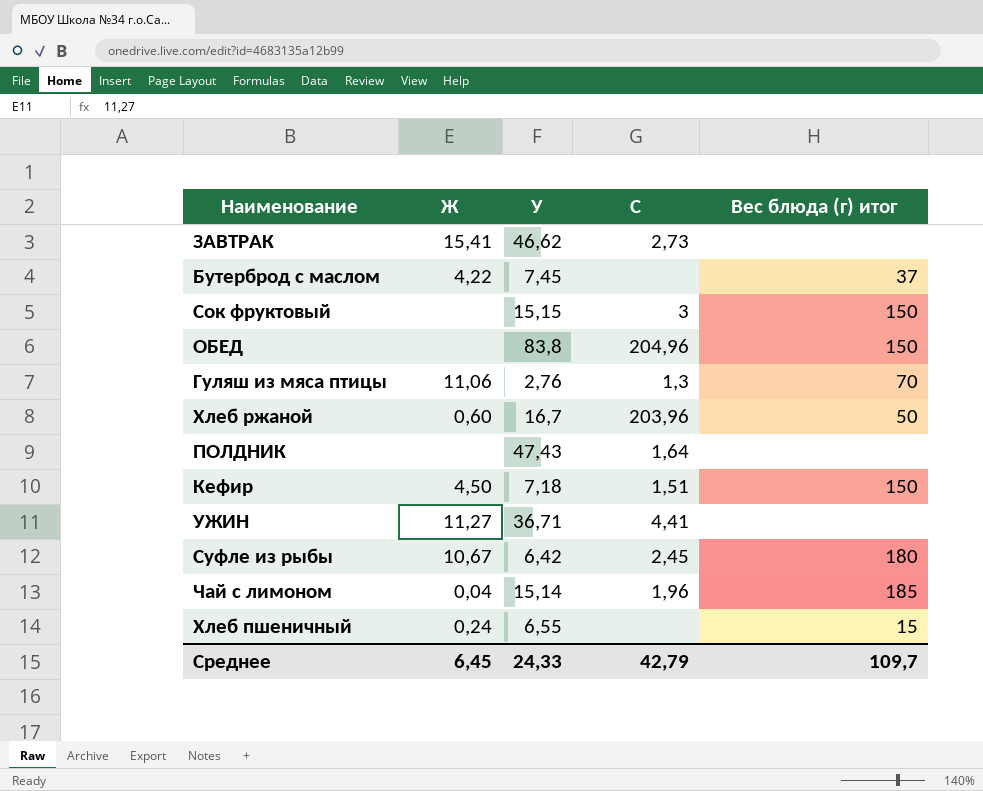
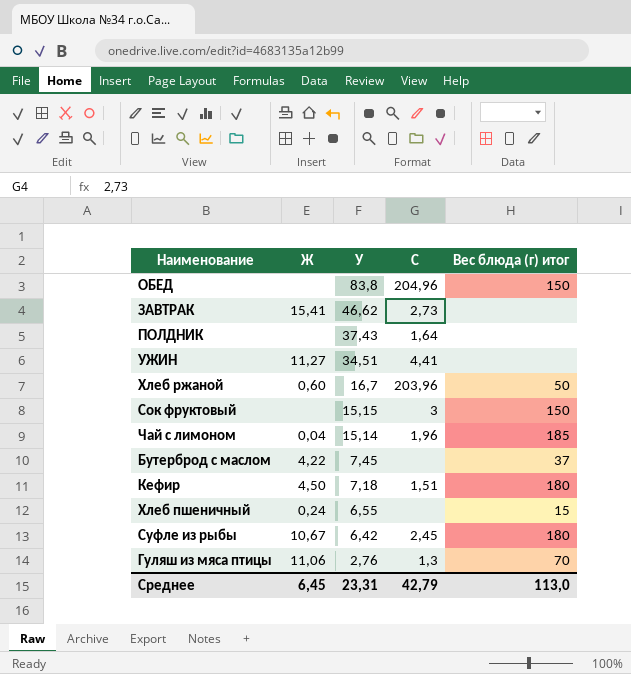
row order: none -> У descending
ПОЛДНИК | У: 47,43 -> 37,43
УЖИН | У: 36,71 -> 34,51
Кефир | Вес блюда (г) итог: 150 -> 180
Среднее | У: 24,33 -> 23,31
Среднее | Вес блюда (г) итог: 109,7 -> 113,0

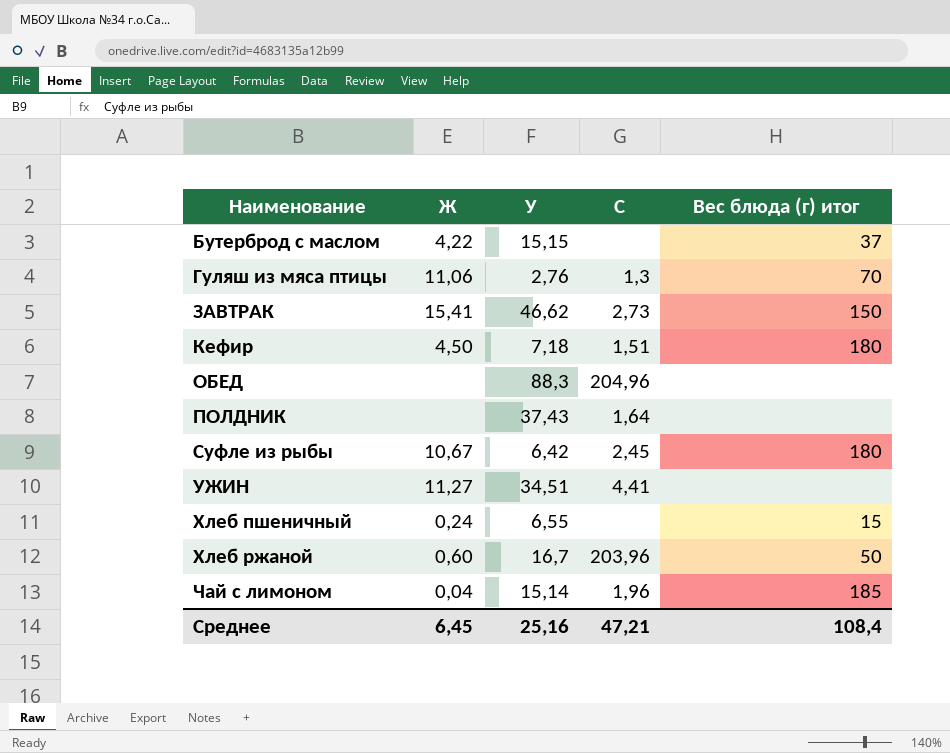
row order: У descending -> Наименование ascending
row Сок фруктовый: none | 15,15 | 3 | 150 -> none
Бутерброд с маслом | У: 7,45 -> 15,15
ЗАВТРАК | Вес блюда (г) итог: none -> 150
ОБЕД | У: 83,8 -> 88,3
ОБЕД | Вес блюда (г) итог: 150 -> none
Среднее | У: 23,31 -> 25,16
Среднее | C: 42,79 -> 47,21
Среднее | Вес блюда (г) итог: 113,0 -> 108,4

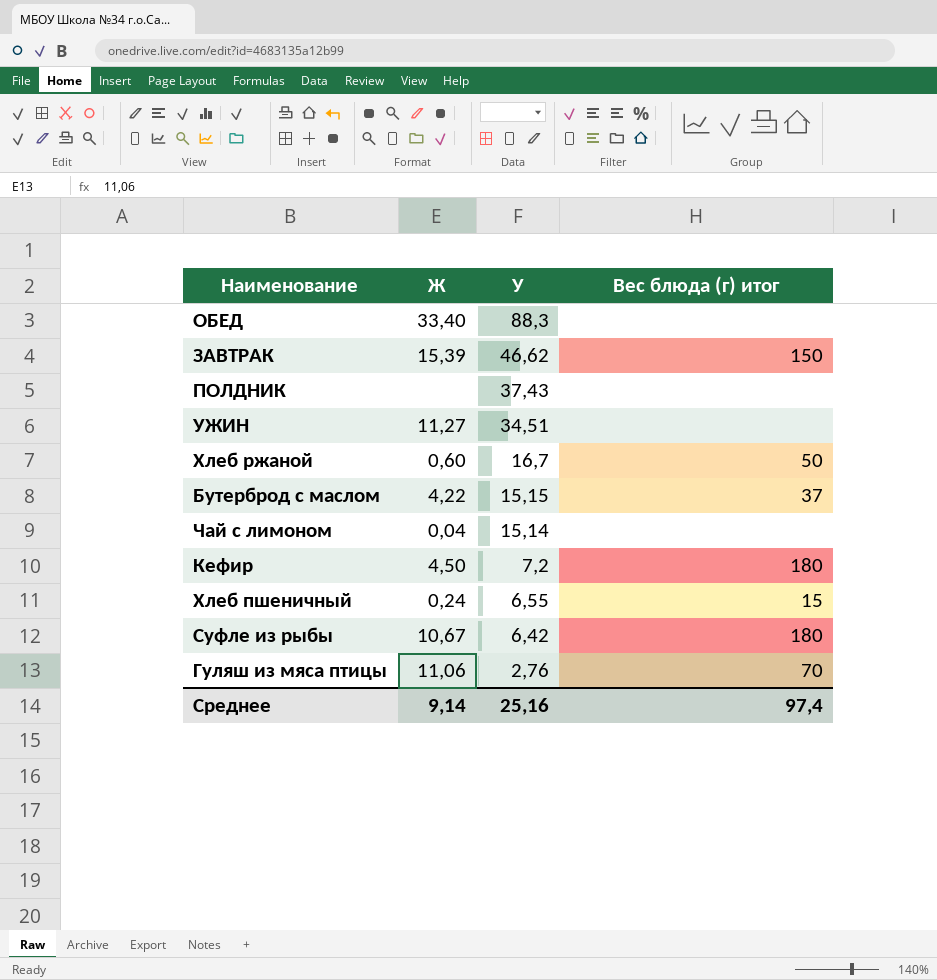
row order: Наименование ascending -> У descending
column C | position: 4 -> none
ОБЕД | Ж: none -> 33,40
ЗАВТРАК | Ж: 15,41 -> 15,39
Чай с лимоном | Вес блюда (г) итог: 185 -> none
Кефир | У: 7,18 -> 7,2
Среднее | Ж: 6,45 -> 9,14
Среднее | Вес блюда (г) итог: 108,4 -> 97,4

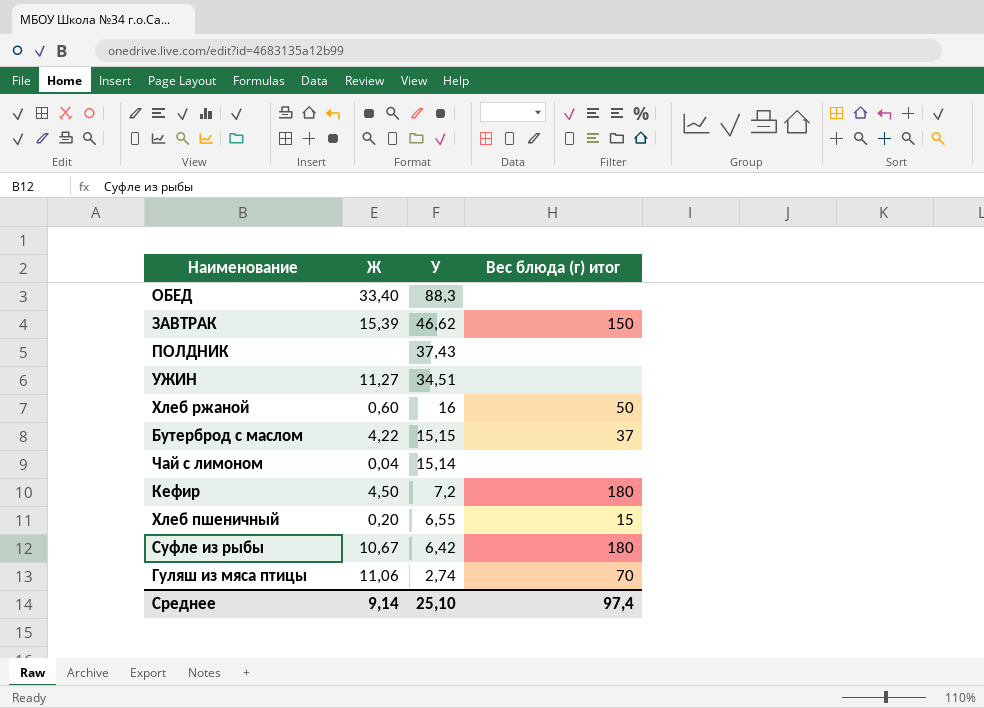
Хлеб ржаной | У: 16,7 -> 16
Хлеб пшеничный | Ж: 0,24 -> 0,20
Гуляш из мяса птицы | У: 2,76 -> 2,74
Среднее | У: 25,16 -> 25,10

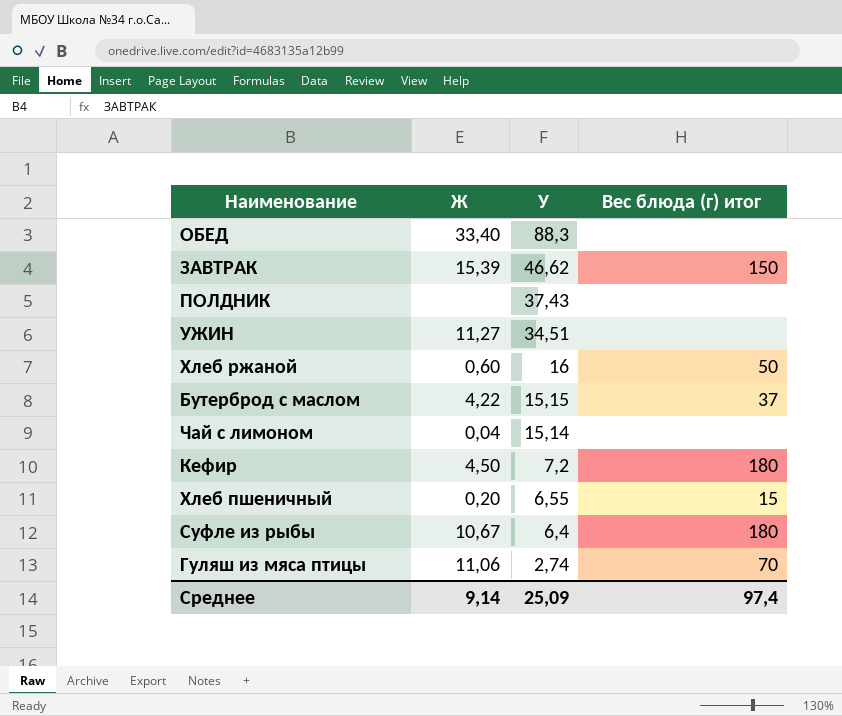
Суфле из рыбы | У: 6,42 -> 6,4
Среднее | У: 25,10 -> 25,09

